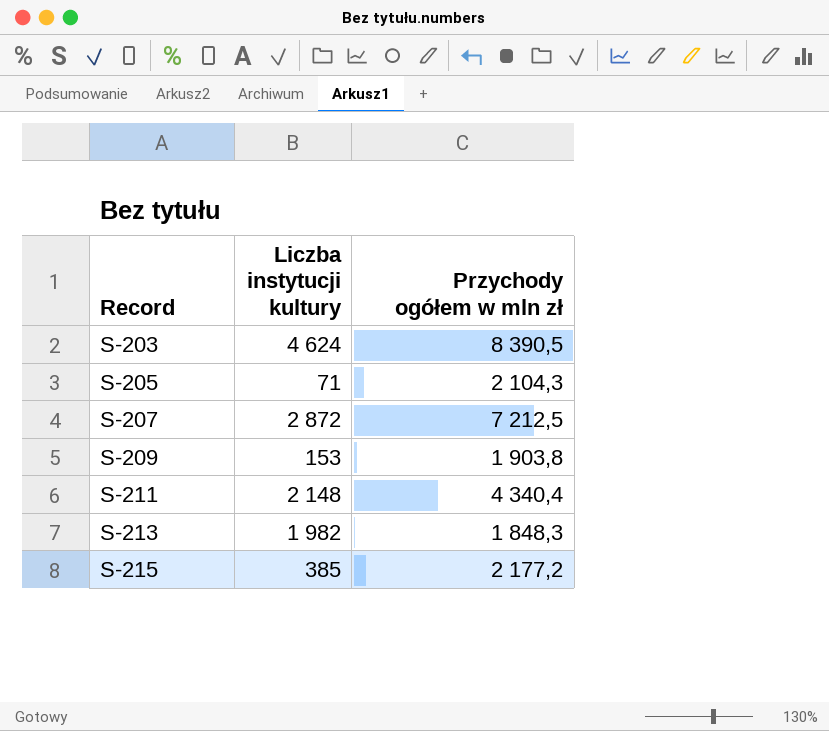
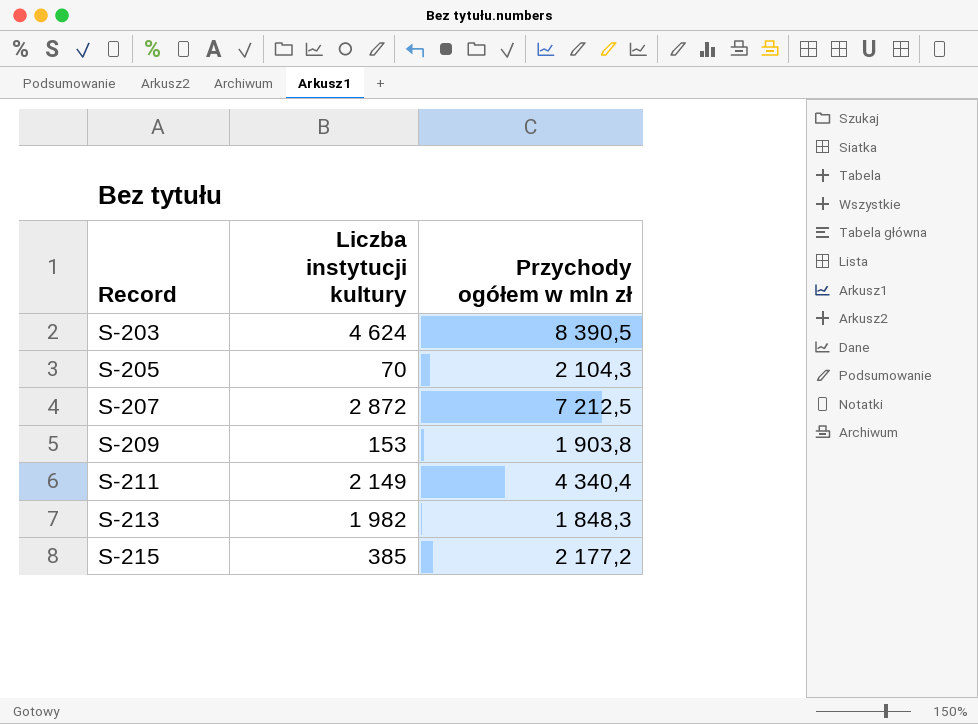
S-205 | Liczba instytucji kultury: 71 -> 70
S-211 | Liczba instytucji kultury: 2 148 -> 2 149

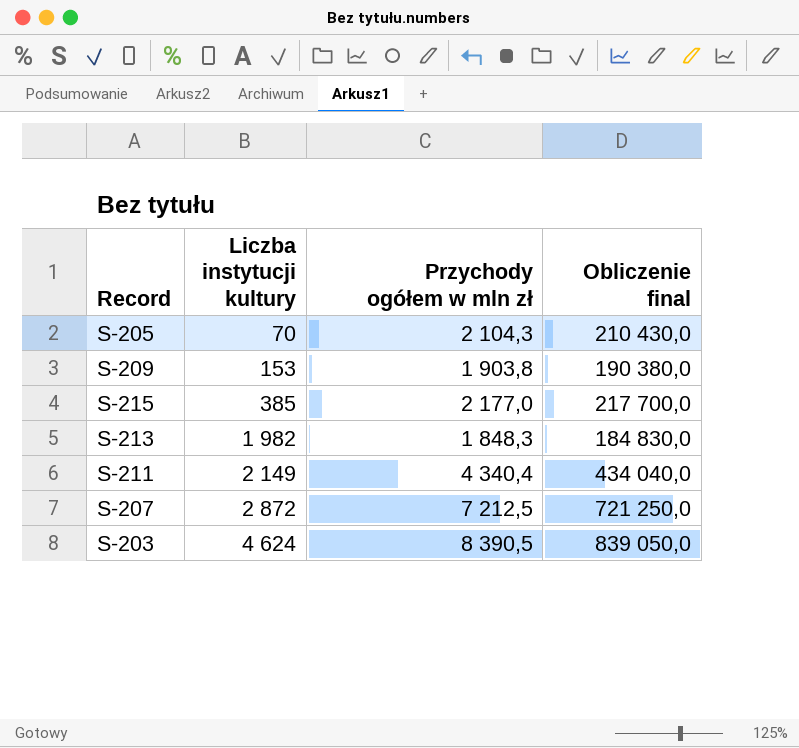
row order: Record ascending -> Liczba instytucji kultury ascending
column Obliczenie final | formula: none -> [Przychody ogółem w mln zł] * 100
S-215 | Przychody ogółem w mln zł: 2 177,2 -> 2 177,0

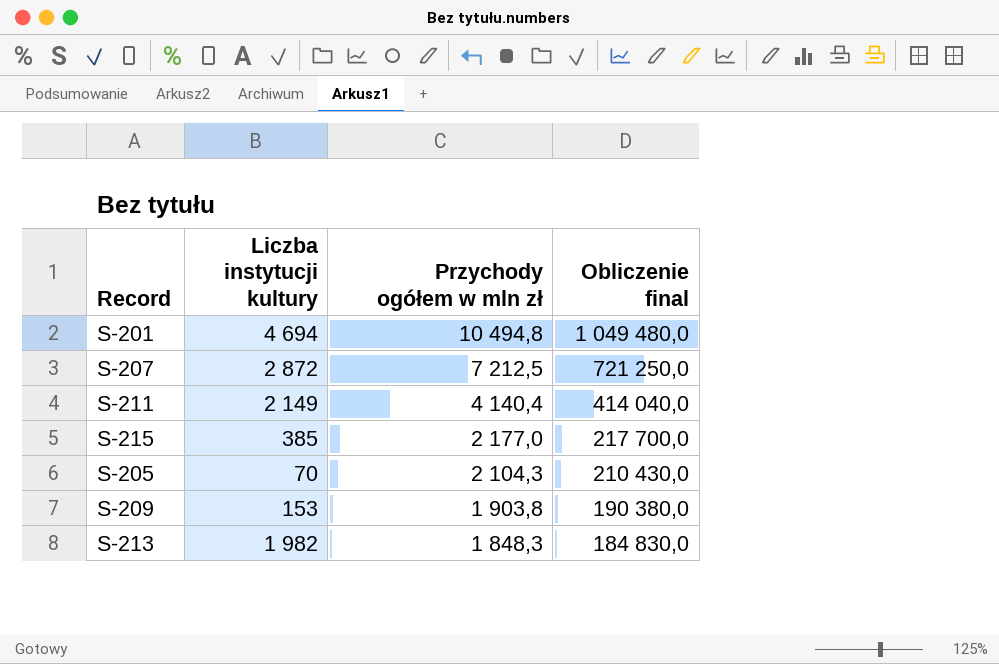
row order: Liczba instytucji kultury ascending -> Przychody ogółem w mln zł descending
row S-203: 4 624 | 8 390,5 | 839 050,0 -> none
row S-201: none -> 4 694 | 10 494,8 | 1 049 480,0
S-211 | Przychody ogółem w mln zł: 4 340,4 -> 4 140,4
S-211 | Obliczenie final: 434 040,0 -> 414 040,0

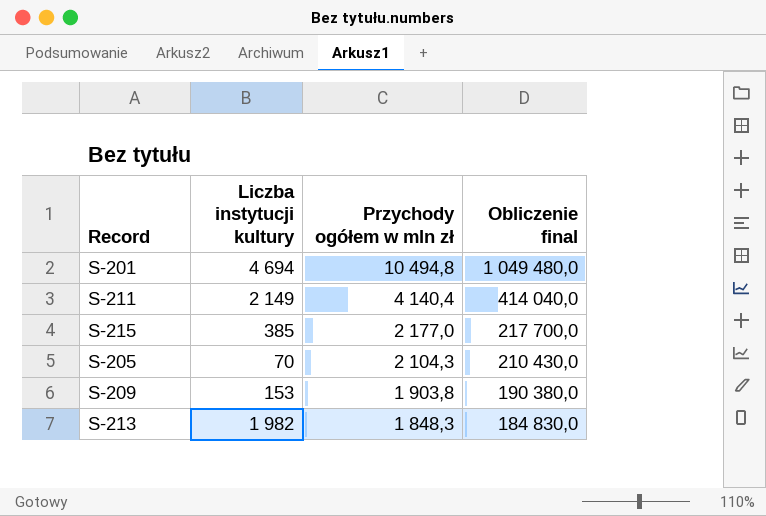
row S-207: 2 872 | 7 212,5 | 721 250,0 -> none

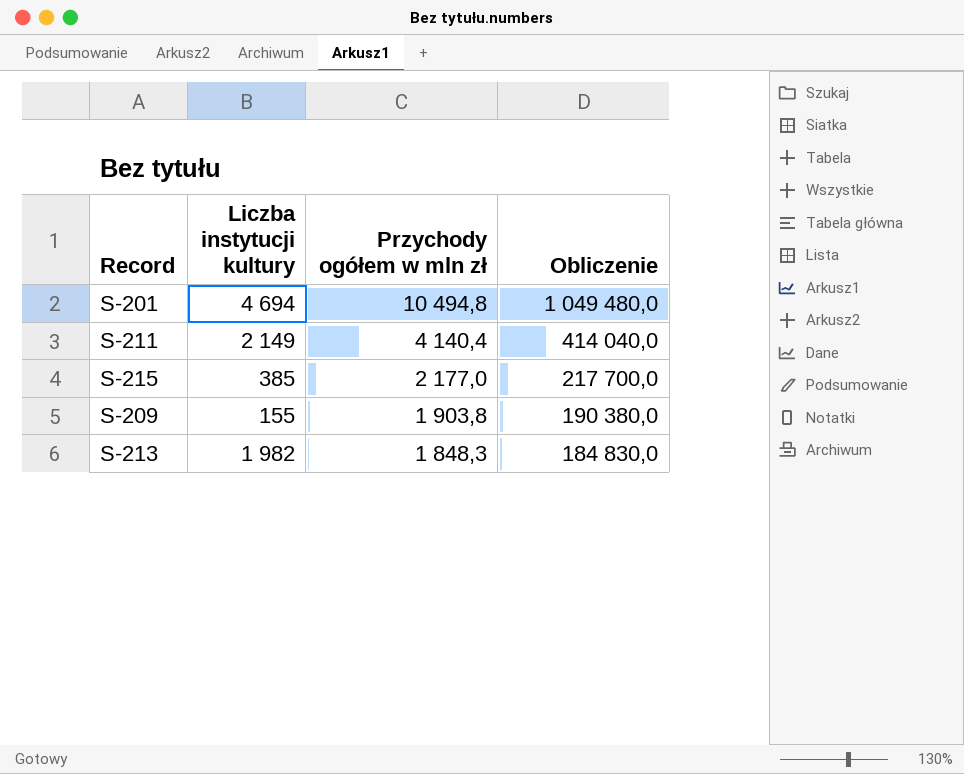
column name: Obliczenie final -> Obliczenie
row S-205: 70 | 2 104,3 | 210 430,0 -> none
S-209 | Liczba instytucji kultury: 153 -> 155

